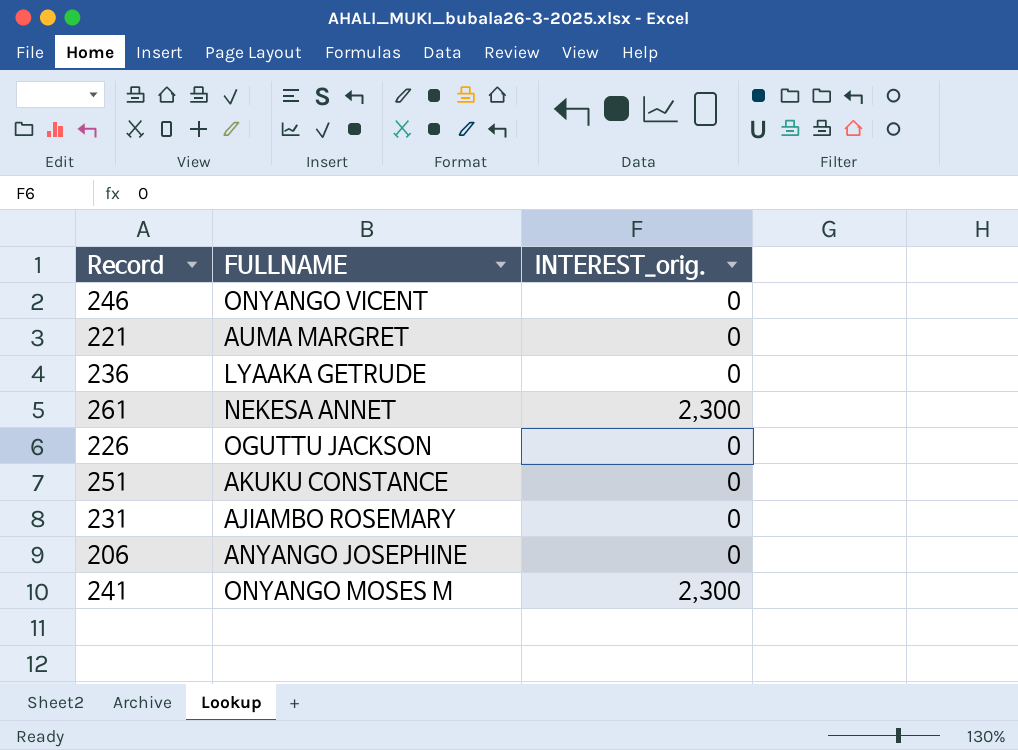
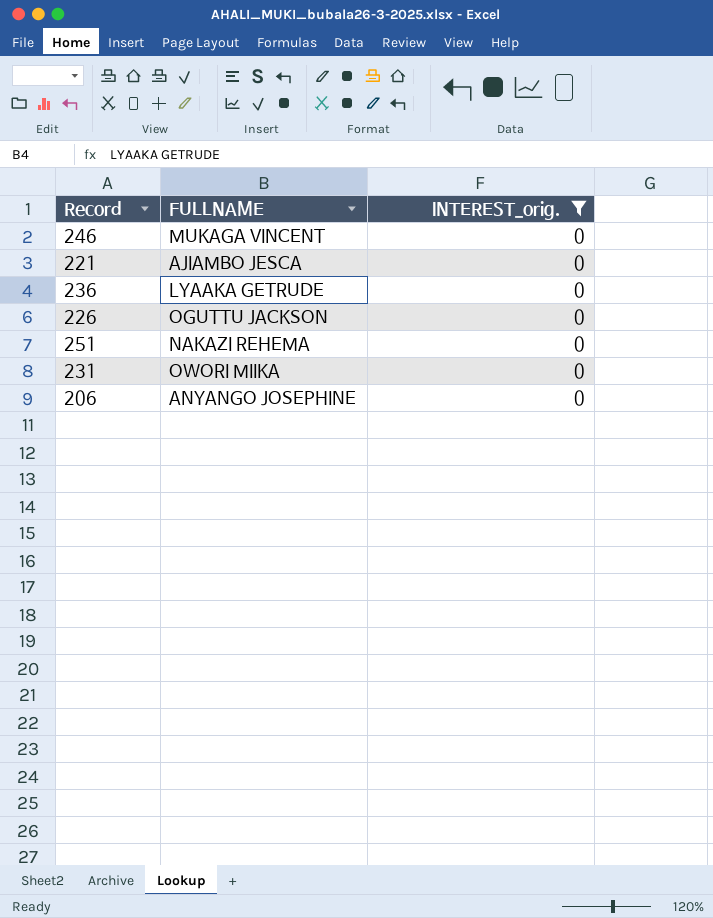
filter: none -> INTEREST_orig. = 0
246 | FULLNAME: ONYANGO VICENT -> MUKAGA VINCENT
221 | FULLNAME: AUMA MARGRET -> AJIAMBO JESCA
251 | FULLNAME: AKUKU CONSTANCE -> NAKAZI REHEMA
231 | FULLNAME: AJIAMBO ROSEMARY -> OWORI MIIKA

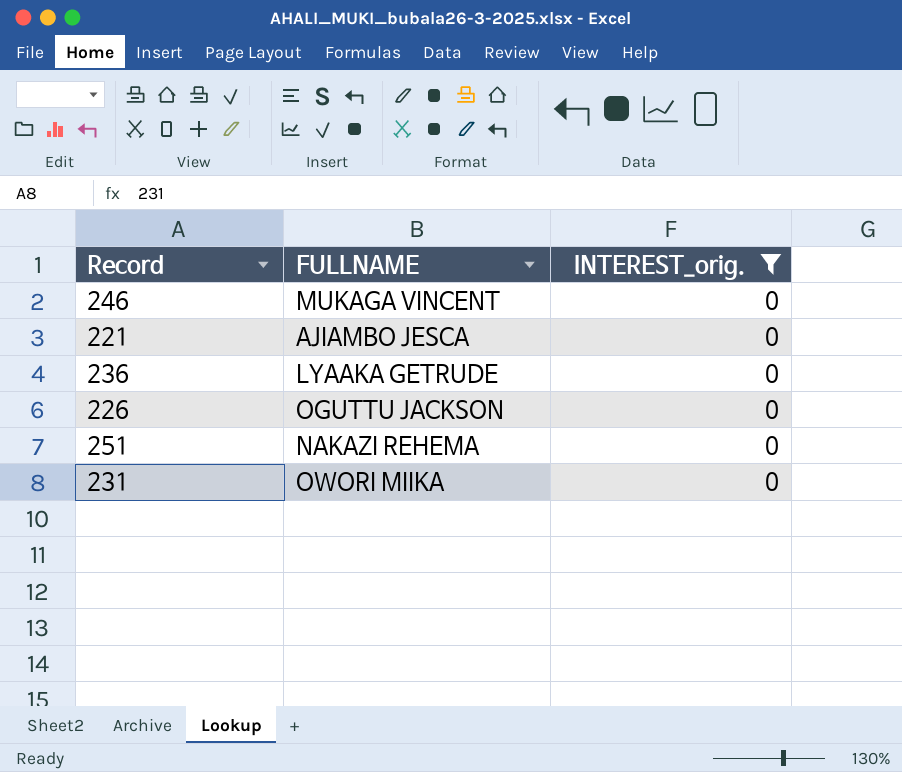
row 206: ANYANGO JOSEPHINE | 0 -> none

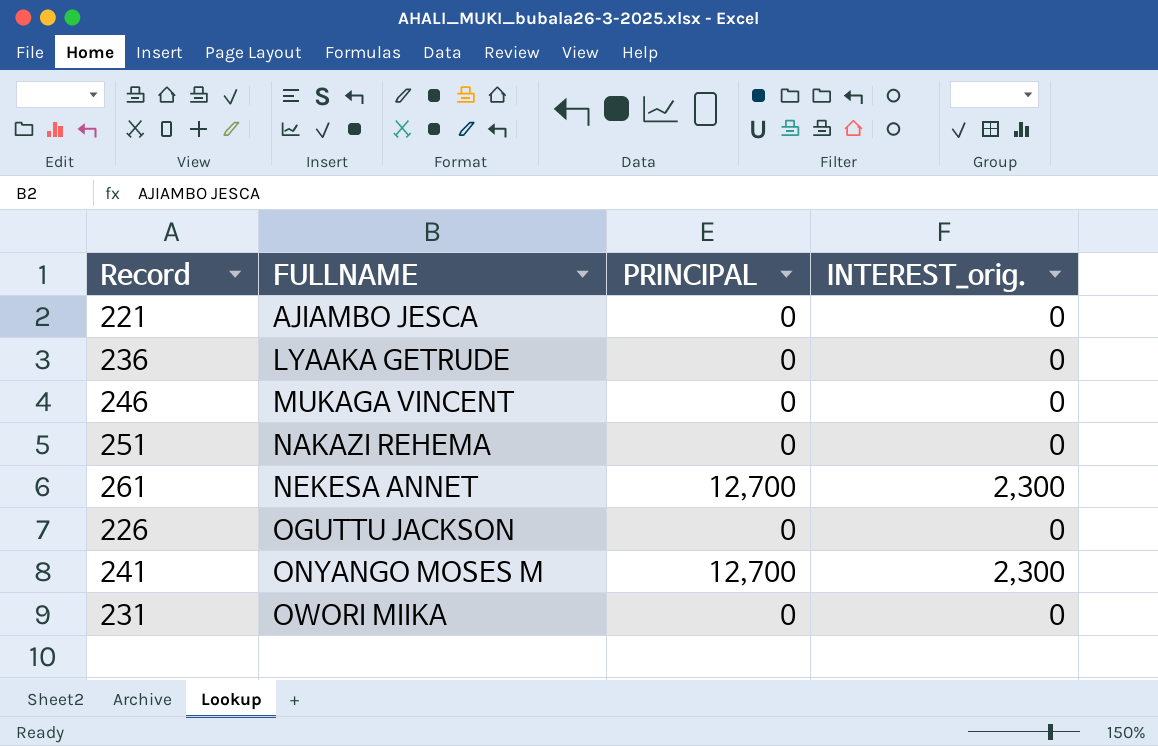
filter: INTEREST_orig. = 0 -> none
row order: none -> FULLNAME ascending
column PRINCIPAL | position: none -> 3

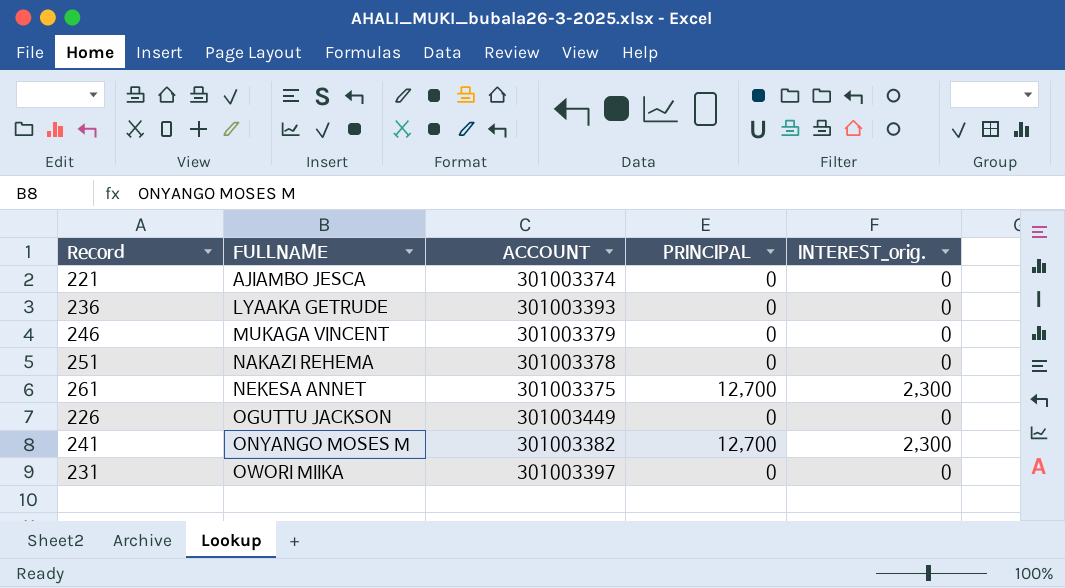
column ACCOUNT | position: none -> 3

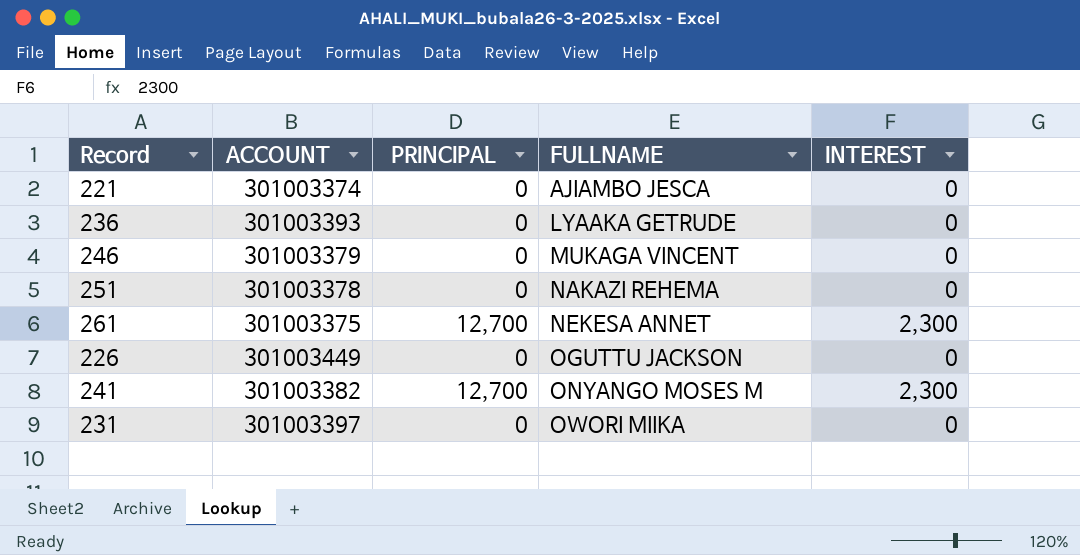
column FULLNAME | position: 2 -> 4
column name: INTEREST_orig. -> INTEREST

